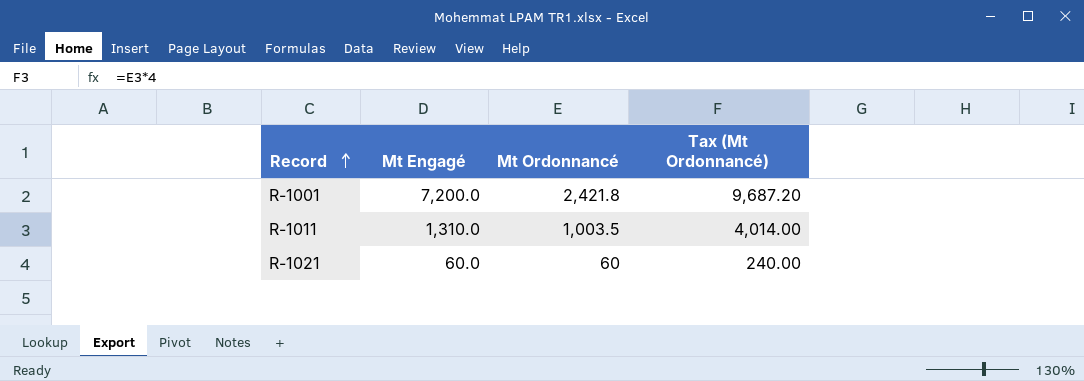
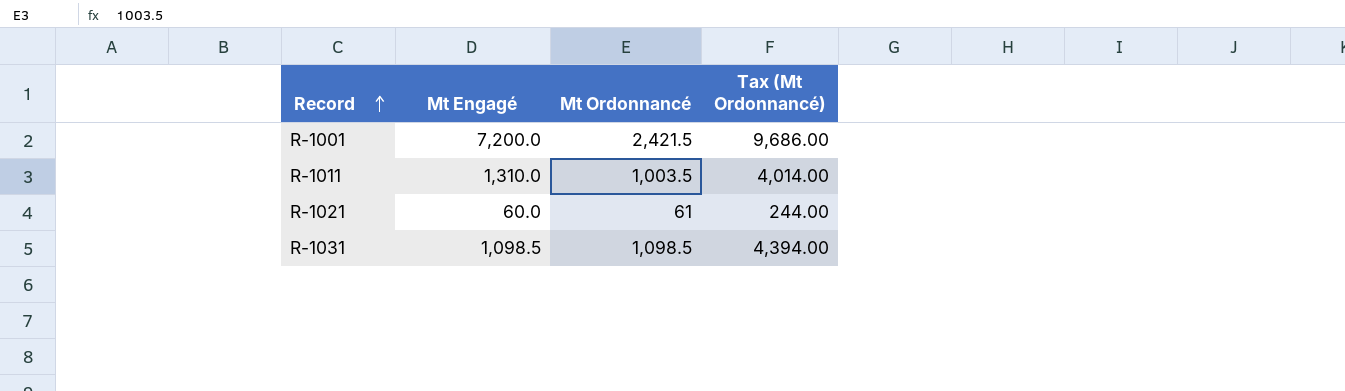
R-1001 | Mt Ordonnancé: 2,421.8 -> 2,421.5
R-1001 | Tax (Mt Ordonnancé): 9,687.20 -> 9,686.00
R-1021 | Mt Ordonnancé: 60 -> 61
R-1021 | Tax (Mt Ordonnancé): 240.00 -> 244.00
row R-1031: none -> 1,098.5 | 1,098.5 | 4,394.00

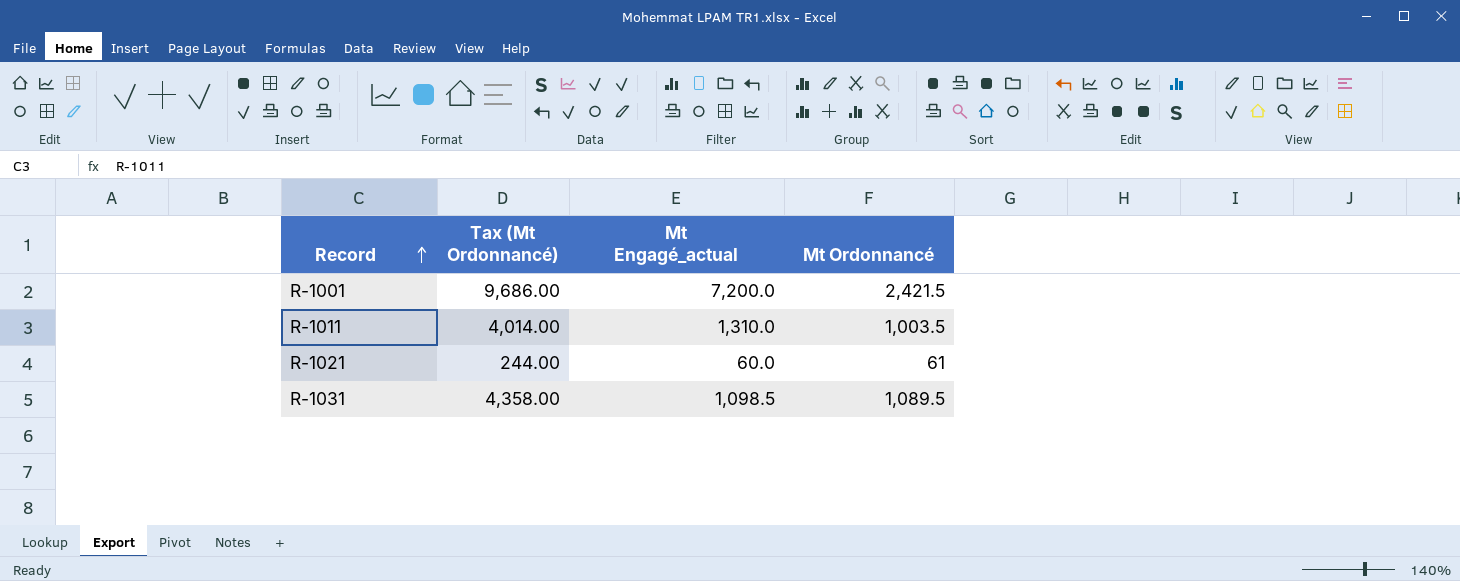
column Tax (Mt Ordonnancé) | position: 4 -> 2
column name: Mt Engagé -> Mt Engagé_actual
R-1031 | Tax (Mt Ordonnancé): 4,394.00 -> 4,358.00
R-1031 | Mt Ordonnancé: 1,098.5 -> 1,089.5

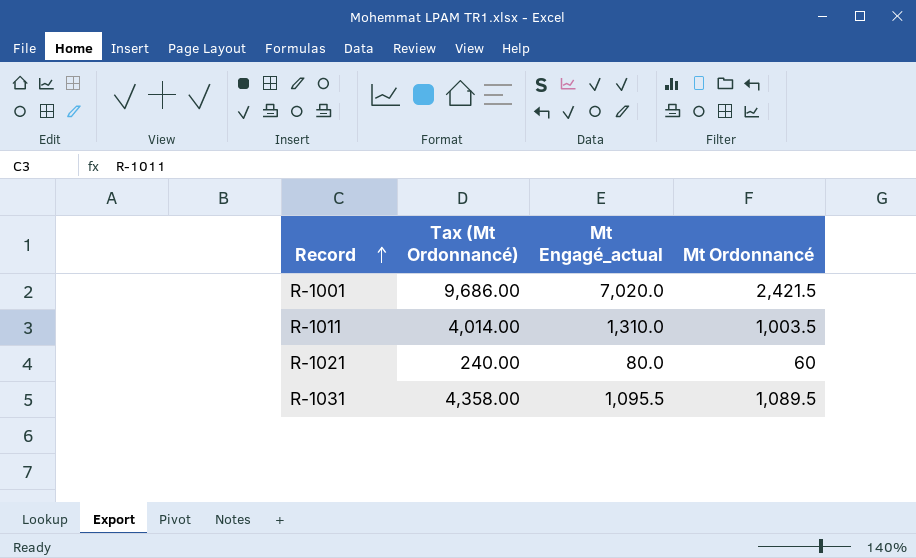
R-1001 | Mt Engagé_actual: 7,200.0 -> 7,020.0
R-1021 | Tax (Mt Ordonnancé): 244.00 -> 240.00
R-1021 | Mt Engagé_actual: 60.0 -> 80.0
R-1021 | Mt Ordonnancé: 61 -> 60
R-1031 | Mt Engagé_actual: 1,098.5 -> 1,095.5

